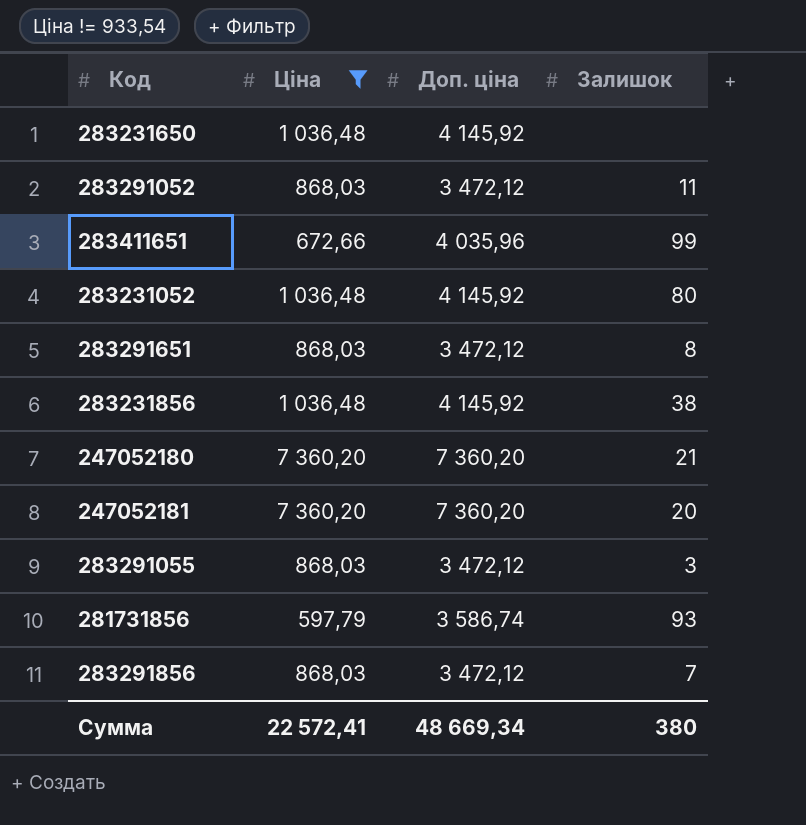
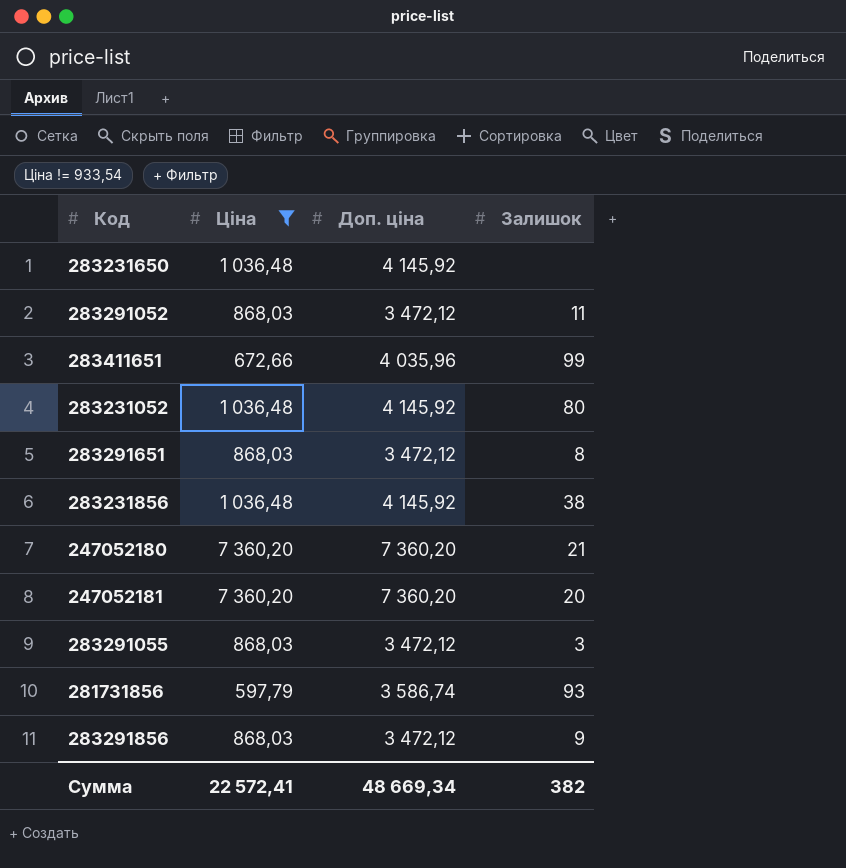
283291856 | Залишок: 7 -> 9
Сумма | Залишок: 380 -> 382

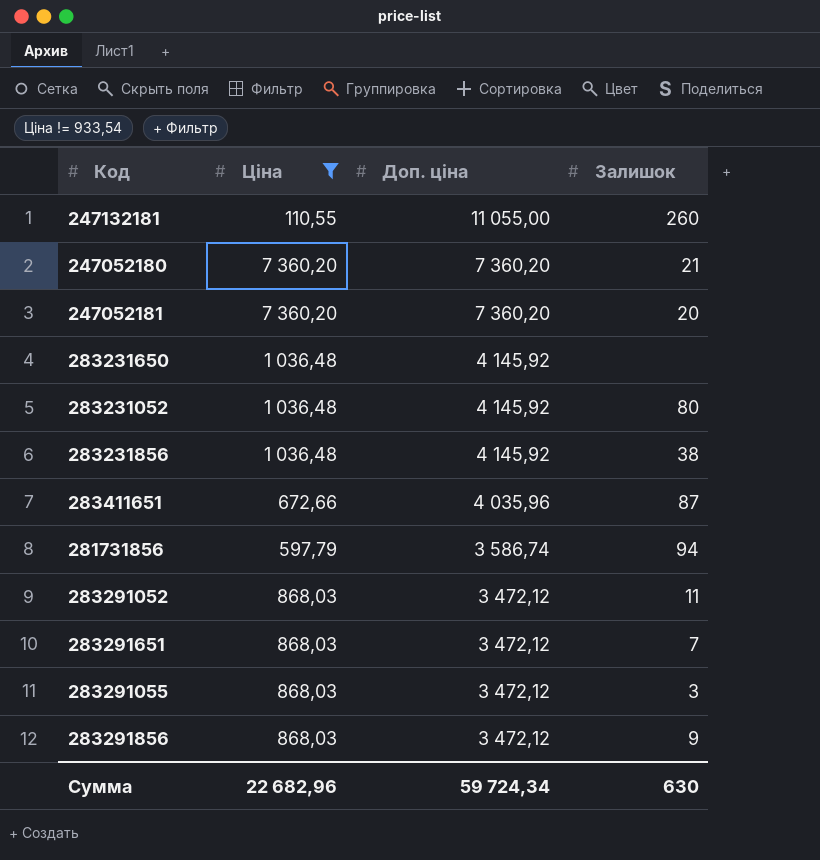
row order: none -> Доп. ціна descending
row 247132181: none -> 110,55 | 11 055,00 | 260
283411651 | Залишок: 99 -> 87
281731856 | Залишок: 93 -> 94
283291651 | Залишок: 8 -> 7
Сумма | Ціна: 22 572,41 -> 22 682,96
Сумма | Доп. ціна: 48 669,34 -> 59 724,34
Сумма | Залишок: 382 -> 630

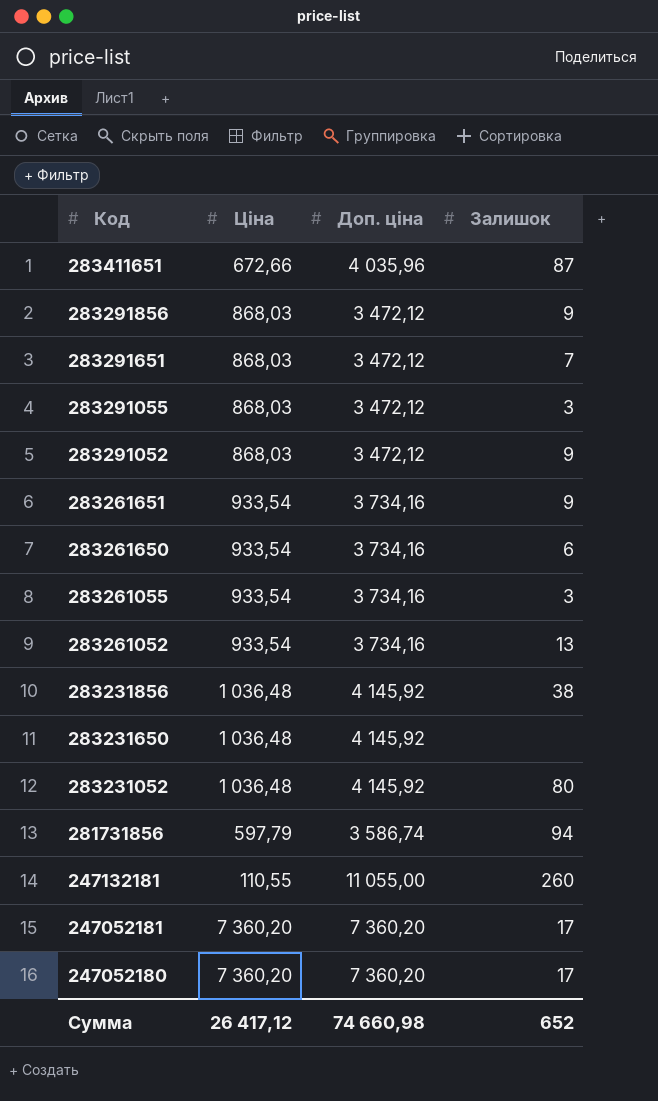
filter: Ціна != 933,54 -> none
row order: Доп. ціна descending -> Код descending
283291052 | Залишок: 11 -> 9
247052181 | Залишок: 20 -> 17
247052180 | Залишок: 21 -> 17
Сумма | Ціна: 22 682,96 -> 26 417,12
Сумма | Доп. ціна: 59 724,34 -> 74 660,98
Сумма | Залишок: 630 -> 652

